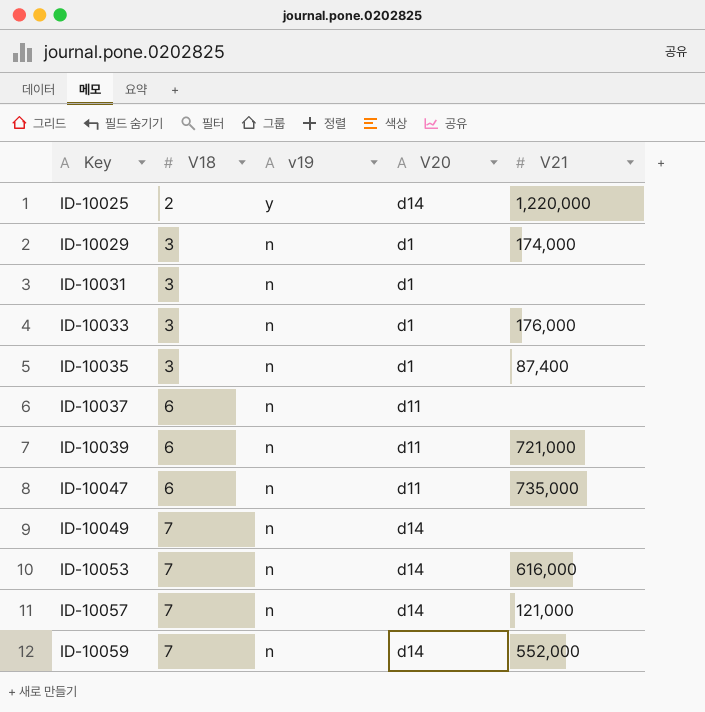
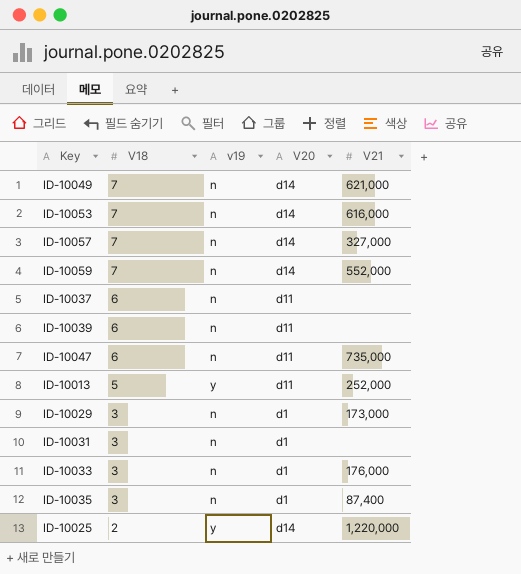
row order: Key ascending -> V18 descending
ID-10049 | V21: none -> 621,000
ID-10057 | V21: 121,000 -> 327,000
ID-10039 | V21: 721,000 -> none
row ID-10013: none -> 5 | y | d11 | 252,000
ID-10029 | V21: 174,000 -> 173,000

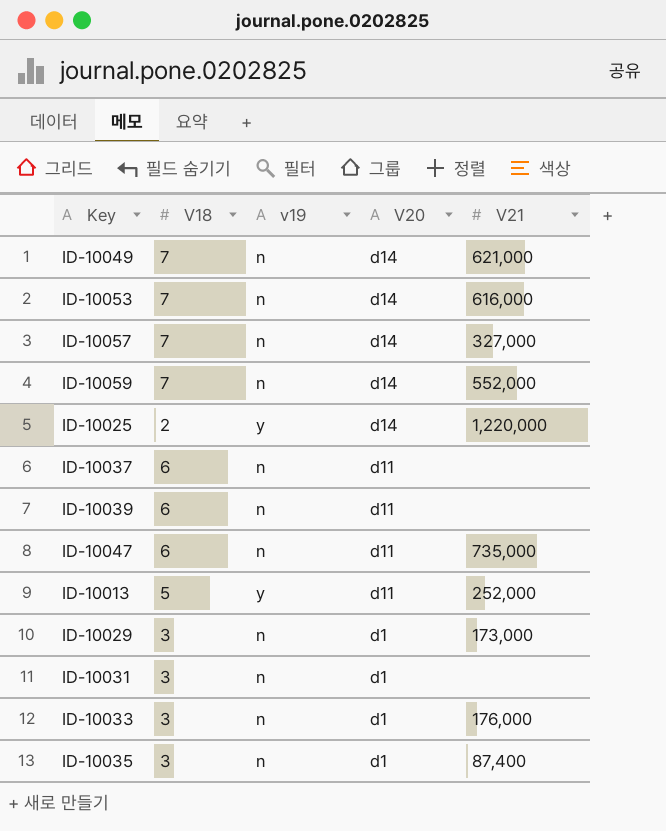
row order: V18 descending -> V20 descending

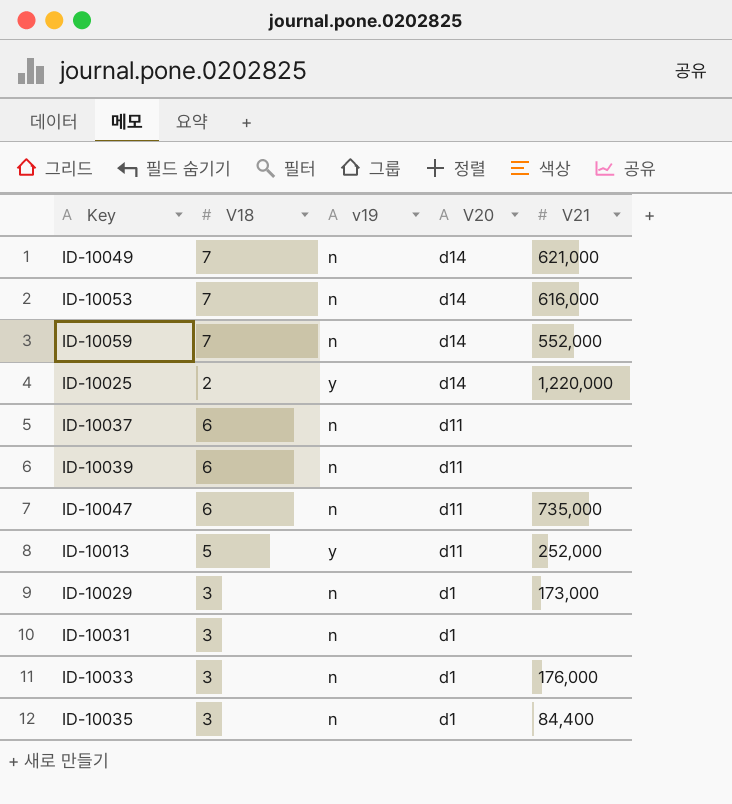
row ID-10057: 7 | n | d14 | 327,000 -> none
ID-10035 | V21: 87,400 -> 84,400

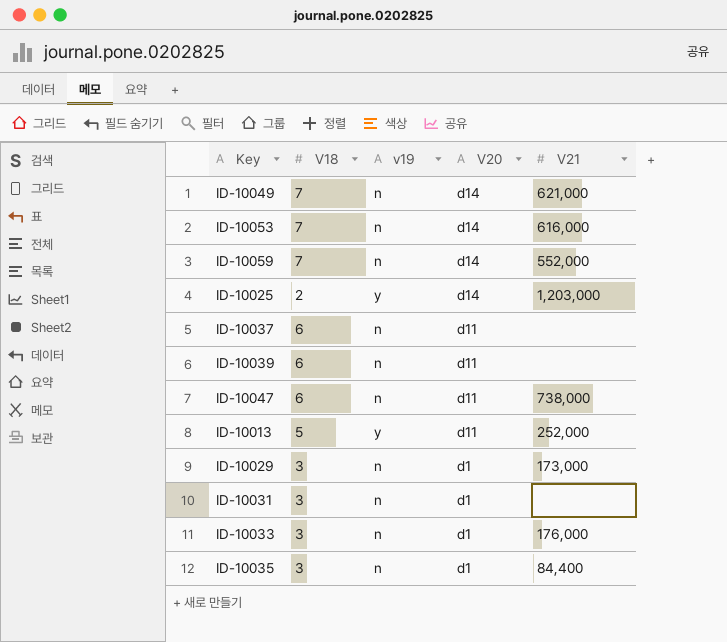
ID-10025 | V21: 1,220,000 -> 1,203,000
ID-10047 | V21: 735,000 -> 738,000

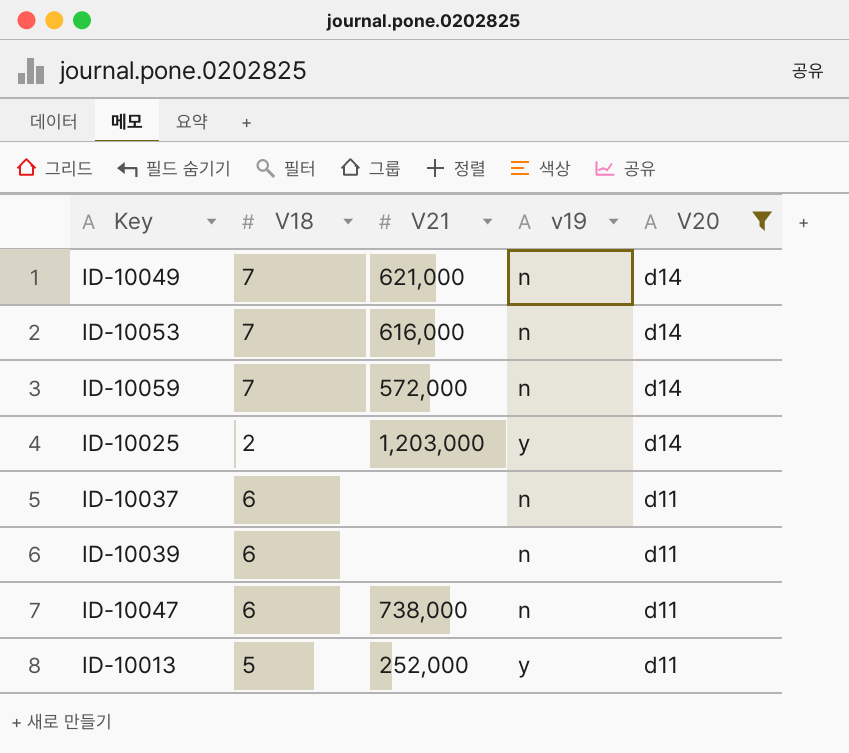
filter: none -> V20 != d1
column V21 | position: 5 -> 3
ID-10059 | V21: 552,000 -> 572,000

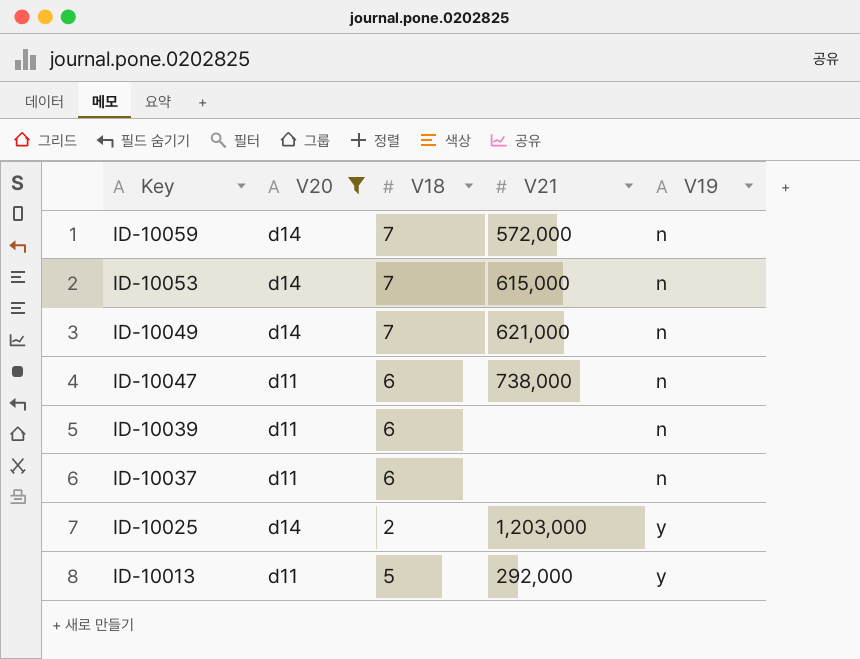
row order: V20 descending -> Key descending
column V20 | position: 5 -> 2
column name: v19 -> V19
ID-10053 | V21: 616,000 -> 615,000
ID-10013 | V21: 252,000 -> 292,000

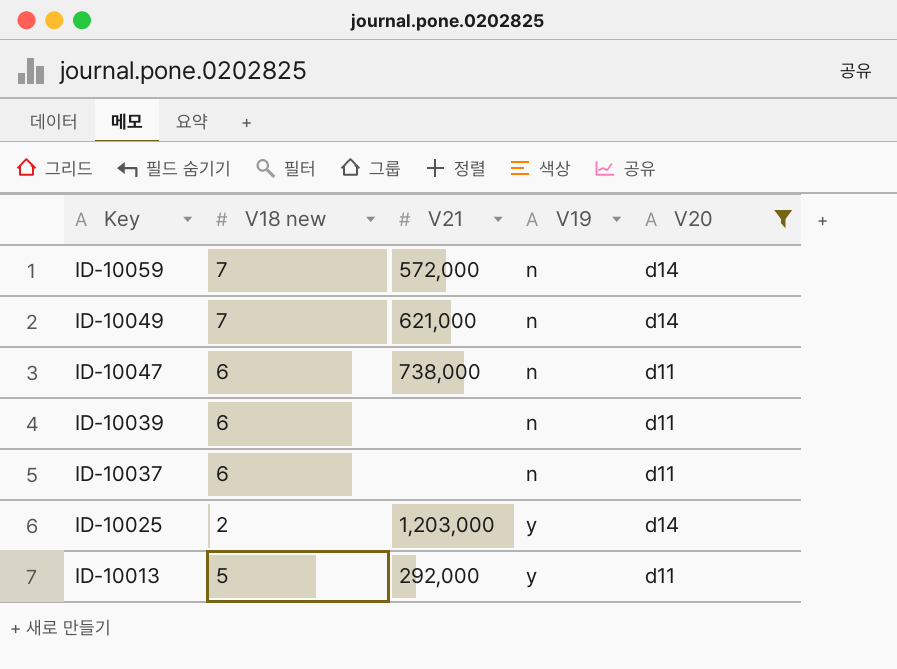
column name: V18 -> V18 new
column V20 | position: 2 -> 5
row ID-10053: d14 | 7 | 615,000 | n -> none

